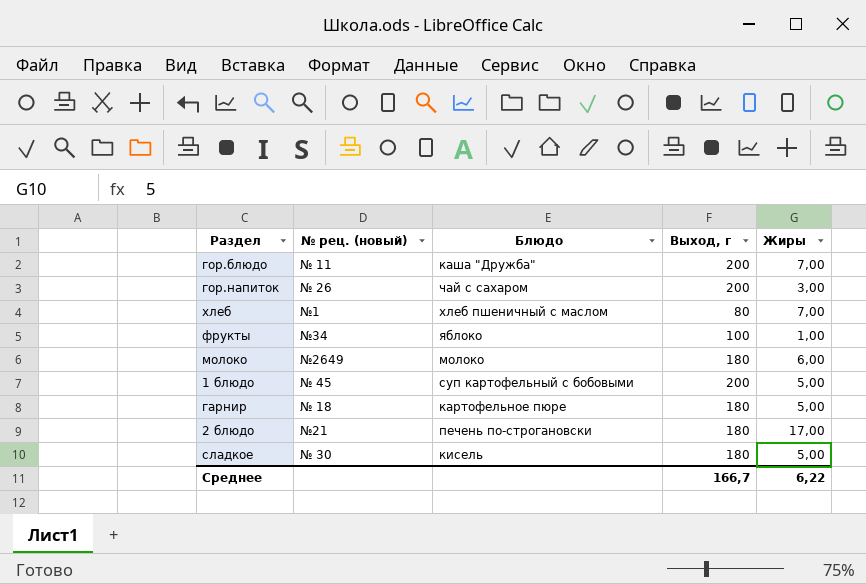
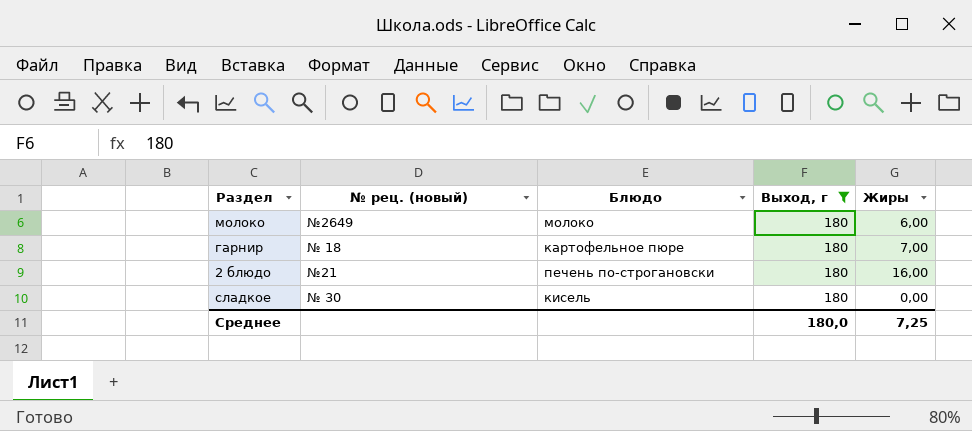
filter: none -> Выход, г = 180
гарнир | Жиры: 5,00 -> 7,00
2 блюдо | Жиры: 17,00 -> 16,00
сладкое | Жиры: 5,00 -> 0,00
Среднее | Выход, г: 166,7 -> 180,0
Среднее | Жиры: 6,22 -> 7,25

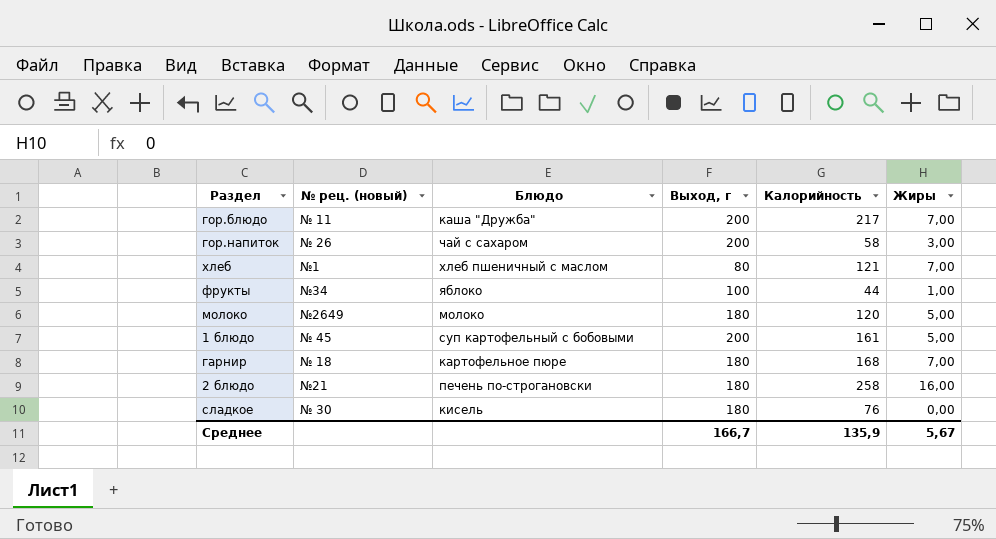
filter: Выход, г = 180 -> none
column Калорийность | position: none -> 5
молоко | Жиры: 6,00 -> 5,00
Среднее | Выход, г: 180,0 -> 166,7
Среднее | Жиры: 7,25 -> 5,67

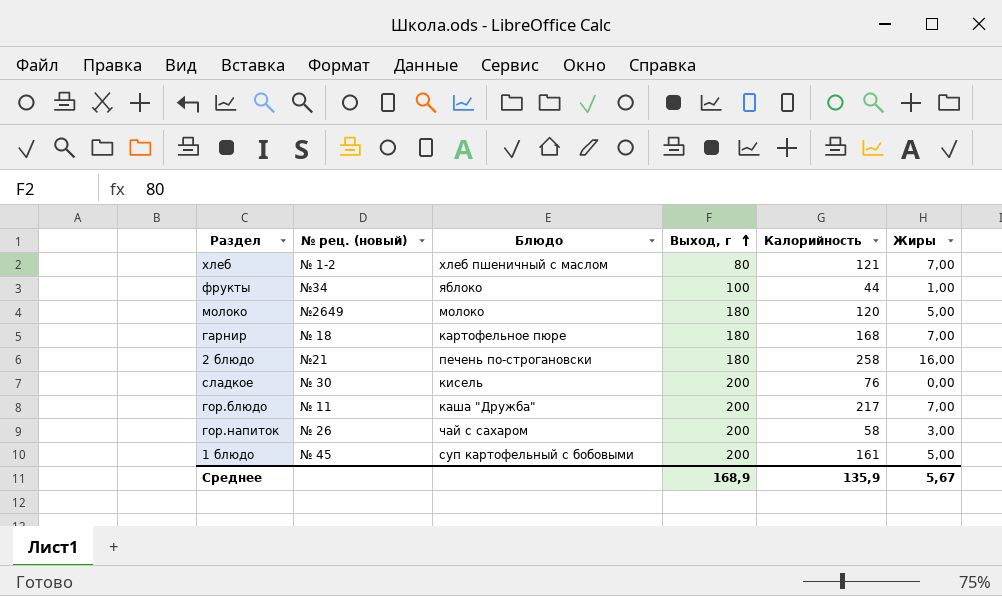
row order: none -> Выход, г ascending
хлеб | № рец. (новый): №1 -> № 1-2
сладкое | Выход, г: 180 -> 200
Среднее | Выход, г: 166,7 -> 168,9

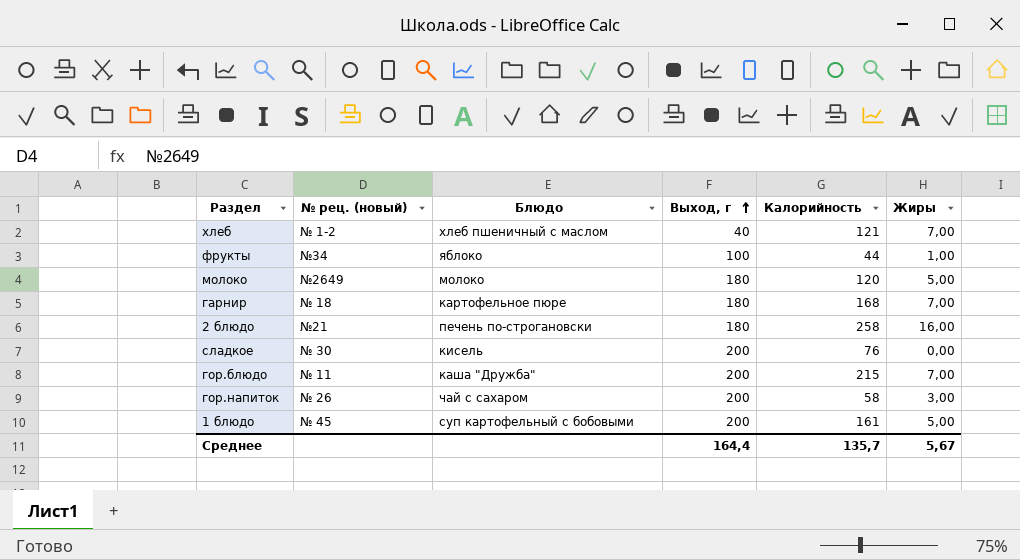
хлеб | Выход, г: 80 -> 40
гор.блюдо | Калорийность: 217 -> 215
Среднее | Выход, г: 168,9 -> 164,4
Среднее | Калорийность: 135,9 -> 135,7

